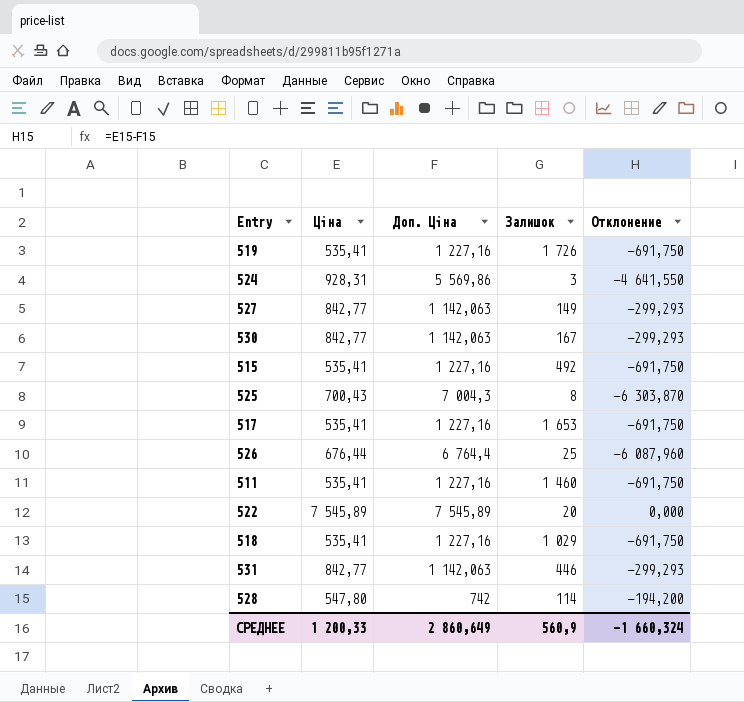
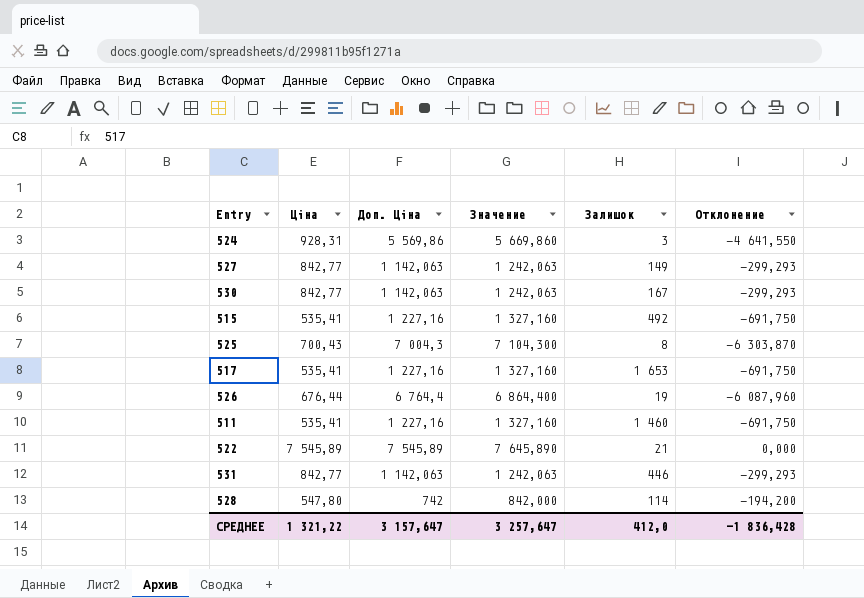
column Значение | formula: none -> [Доп. Ціна] + 100
row 519: 535,41 | 1 227,16 | 1 726 | -691,750 -> none
row 518: 535,41 | 1 227,16 | 1 029 | -691,750 -> none
526 | Залишок: 25 -> 19
522 | Залишок: 20 -> 21
СРЕДНЕЕ | Ціна: 1 200,33 -> 1 321,22
СРЕДНЕЕ | Доп. Ціна: 2 860,649 -> 3 157,647
СРЕДНЕЕ | Залишок: 560,9 -> 412,0
СРЕДНЕЕ | Отклонение: -1 660,324 -> -1 836,428

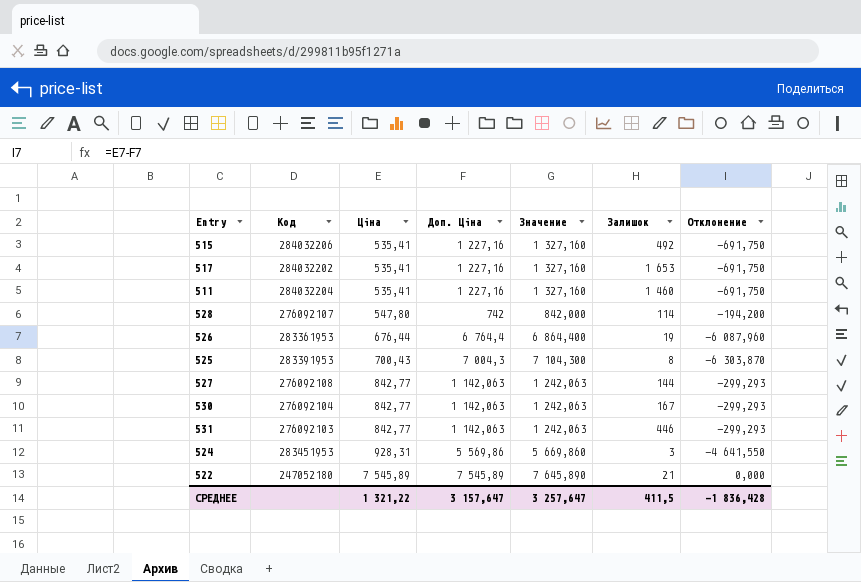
row order: none -> Ціна ascending
column Код | position: none -> 2
527 | Залишок: 149 -> 144
СРЕДНЕЕ | Залишок: 412,0 -> 411,5

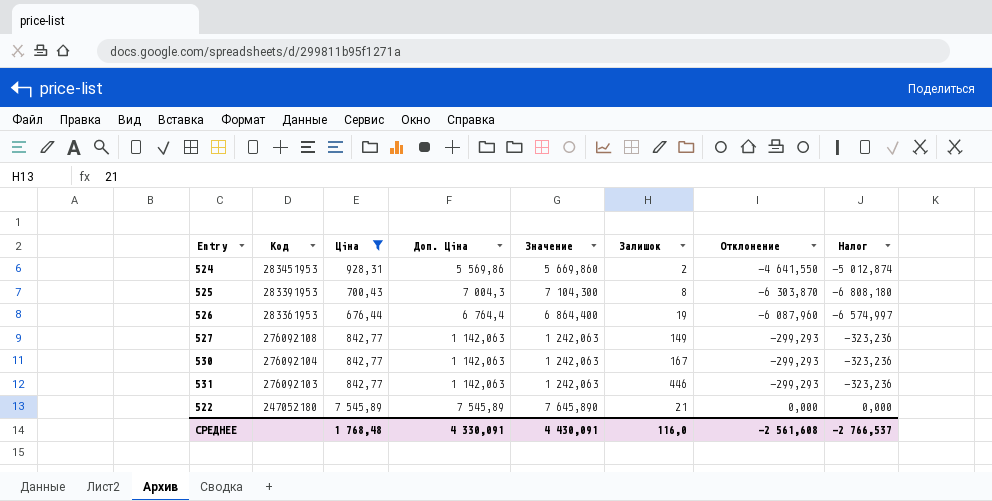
filter: none -> Ціна >= 676,44
row order: Ціна ascending -> Код descending
column Налог | formula: none -> [Отклонение] * 1,08
524 | Залишок: 3 -> 2
527 | Залишок: 144 -> 149
СРЕДНЕЕ | Ціна: 1 321,22 -> 1 768,48
СРЕДНЕЕ | Доп. Ціна: 3 157,647 -> 4 330,091
СРЕДНЕЕ | Значение: 3 257,647 -> 4 430,091
СРЕДНЕЕ | Залишок: 411,5 -> 116,0
СРЕДНЕЕ | Отклонение: -1 836,428 -> -2 561,608

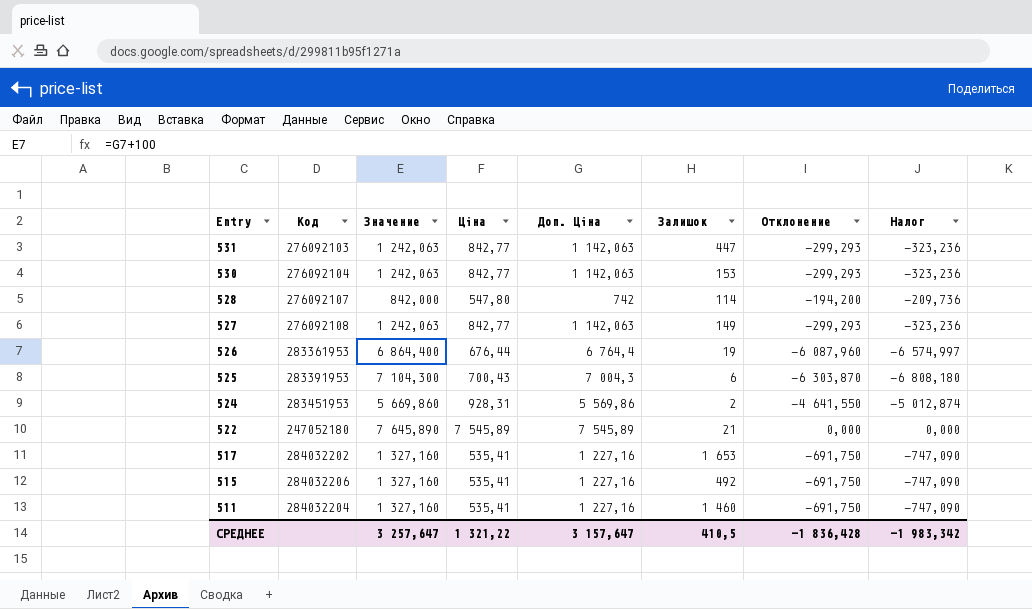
filter: Ціна >= 676,44 -> none
row order: Код descending -> Entry descending
column Значение | position: 5 -> 3
531 | Залишок: 446 -> 447
530 | Залишок: 167 -> 153
525 | Залишок: 8 -> 6
СРЕДНЕЕ | Значение: 4 430,091 -> 3 257,647
СРЕДНЕЕ | Ціна: 1 768,48 -> 1 321,22
СРЕДНЕЕ | Доп. Ціна: 4 330,091 -> 3 157,647
СРЕДНЕЕ | Залишок: 116,0 -> 410,5
СРЕДНЕЕ | Отклонение: -2 561,608 -> -1 836,428
СРЕДНЕЕ | Налог: -2 766,537 -> -1 983,342

